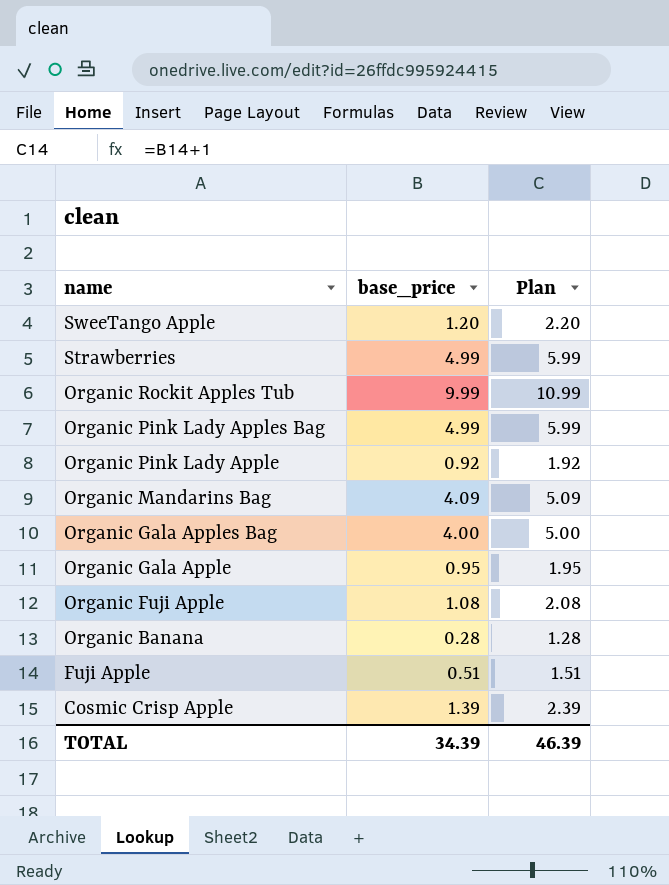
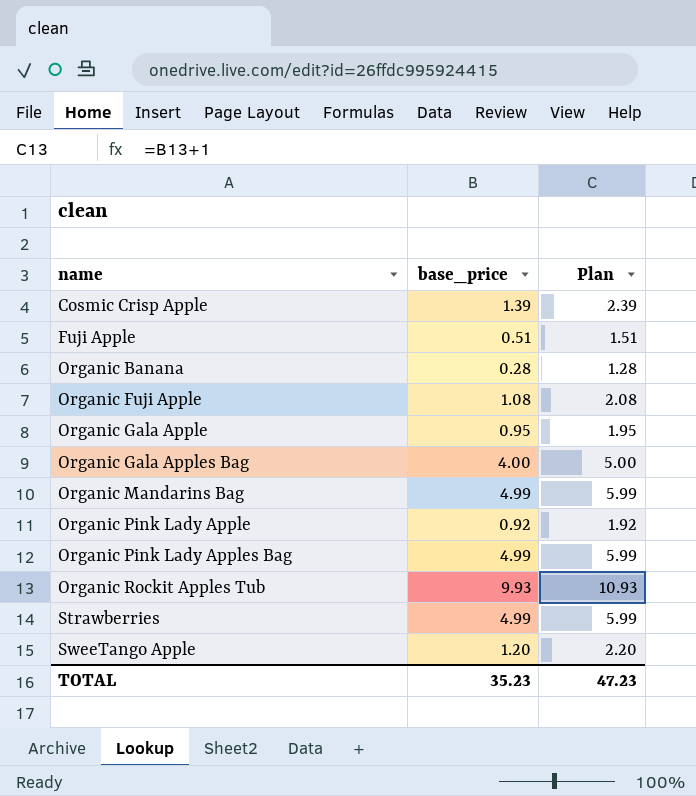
row order: name descending -> name ascending
Organic Mandarins Bag | base_price: 4.09 -> 4.99
Organic Mandarins Bag | Plan: 5.09 -> 5.99
Organic Rockit Apples Tub | base_price: 9.99 -> 9.93
Organic Rockit Apples Tub | Plan: 10.99 -> 10.93
TOTAL | base_price: 34.39 -> 35.23
TOTAL | Plan: 46.39 -> 47.23

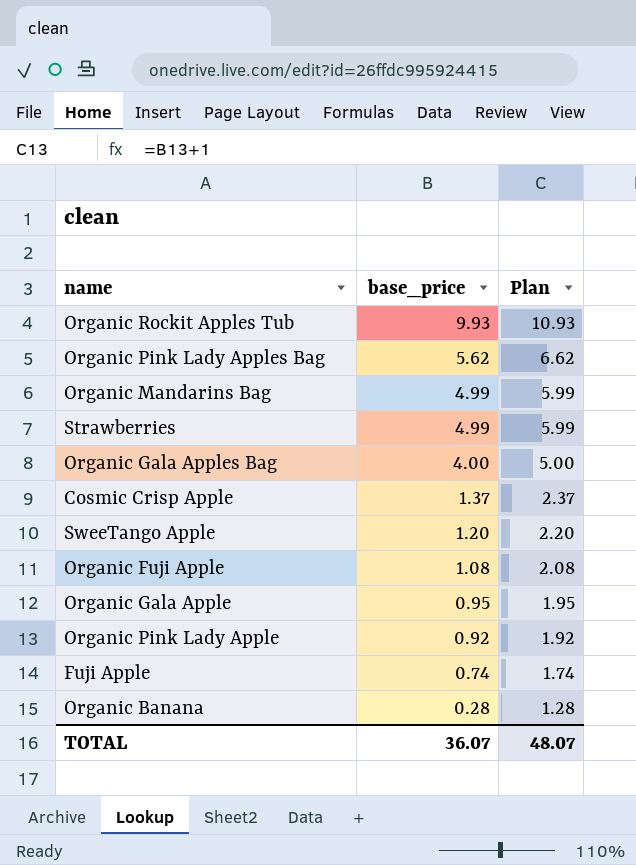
row order: name ascending -> base_price descending
Organic Pink Lady Apples Bag | base_price: 4.99 -> 5.62
Organic Pink Lady Apples Bag | Plan: 5.99 -> 6.62
Cosmic Crisp Apple | base_price: 1.39 -> 1.37
Cosmic Crisp Apple | Plan: 2.39 -> 2.37
Fuji Apple | base_price: 0.51 -> 0.74
Fuji Apple | Plan: 1.51 -> 1.74
TOTAL | base_price: 35.23 -> 36.07
TOTAL | Plan: 47.23 -> 48.07

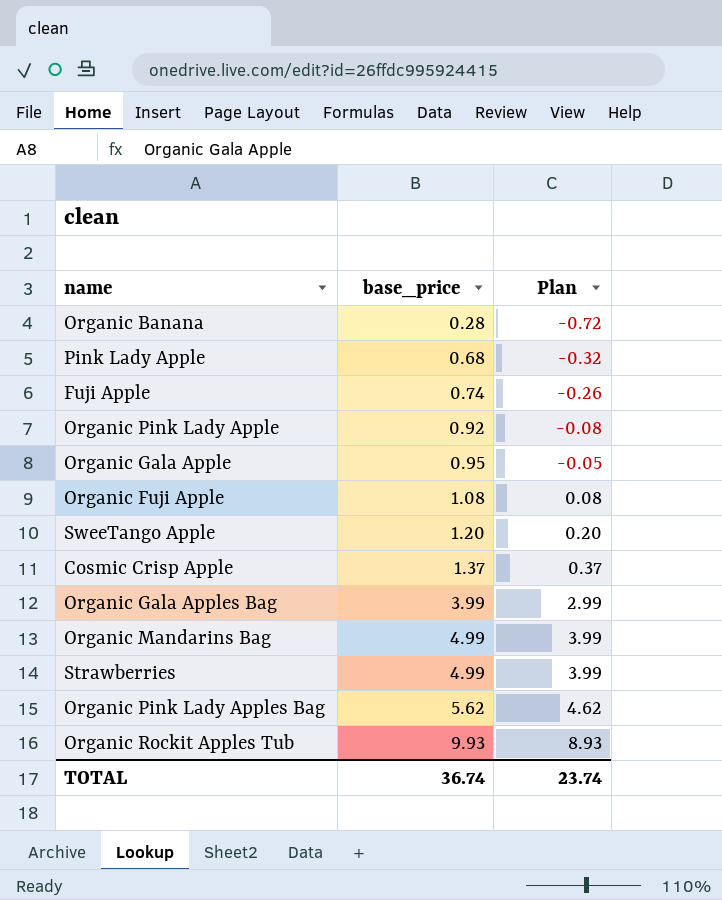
row order: base_price descending -> base_price ascending
column Plan | formula: [base_price] + 1 -> [base_price] - 1
row Pink Lady Apple: none -> 0.68 | -0.32
Organic Gala Apples Bag | base_price: 4.00 -> 3.99
TOTAL | base_price: 36.07 -> 36.74
TOTAL | Plan: 48.07 -> 23.74

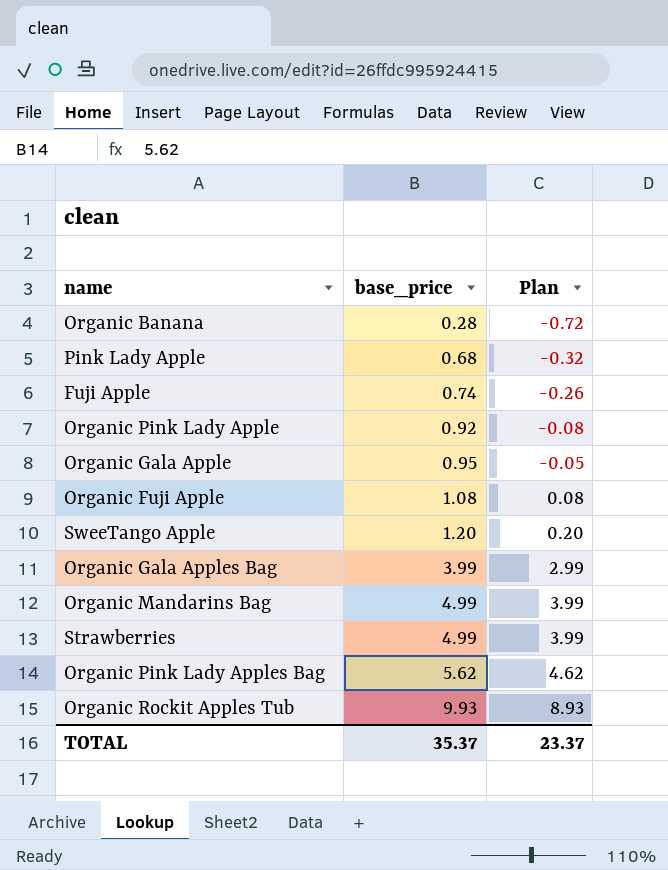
row Cosmic Crisp Apple: 1.37 | 0.37 -> none
TOTAL | base_price: 36.74 -> 35.37
TOTAL | Plan: 23.74 -> 23.37

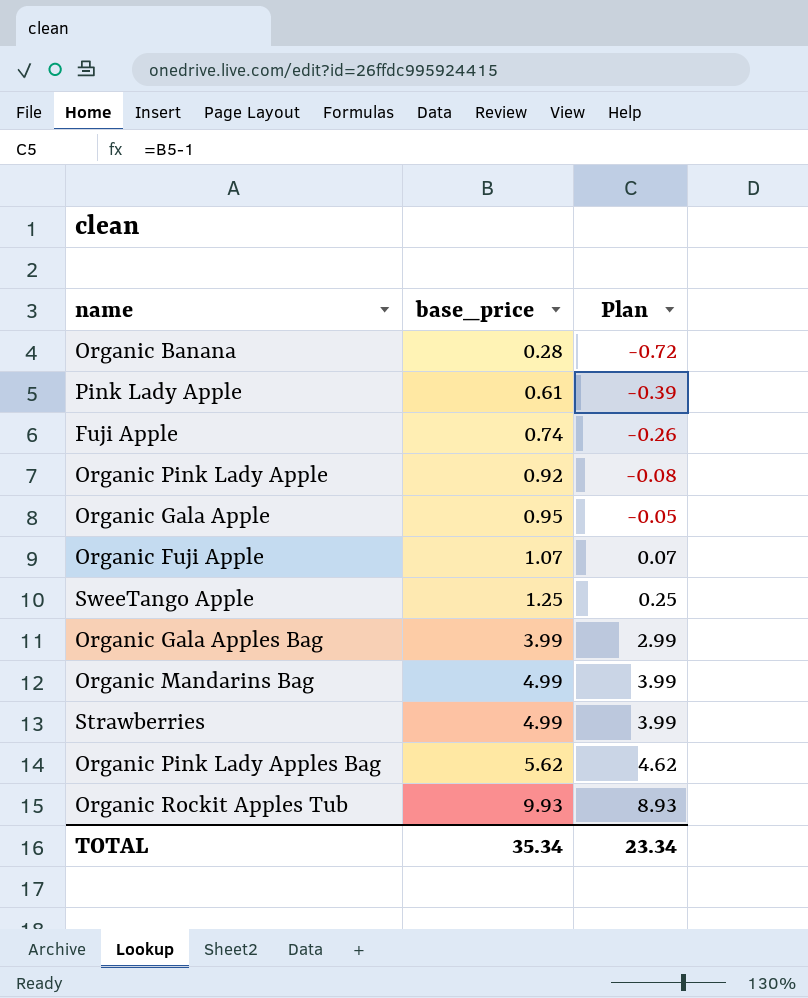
Pink Lady Apple | base_price: 0.68 -> 0.61
Pink Lady Apple | Plan: -0.32 -> -0.39
Organic Fuji Apple | base_price: 1.08 -> 1.07
Organic Fuji Apple | Plan: 0.08 -> 0.07
SweeTango Apple | base_price: 1.20 -> 1.25
SweeTango Apple | Plan: 0.20 -> 0.25
TOTAL | base_price: 35.37 -> 35.34
TOTAL | Plan: 23.37 -> 23.34

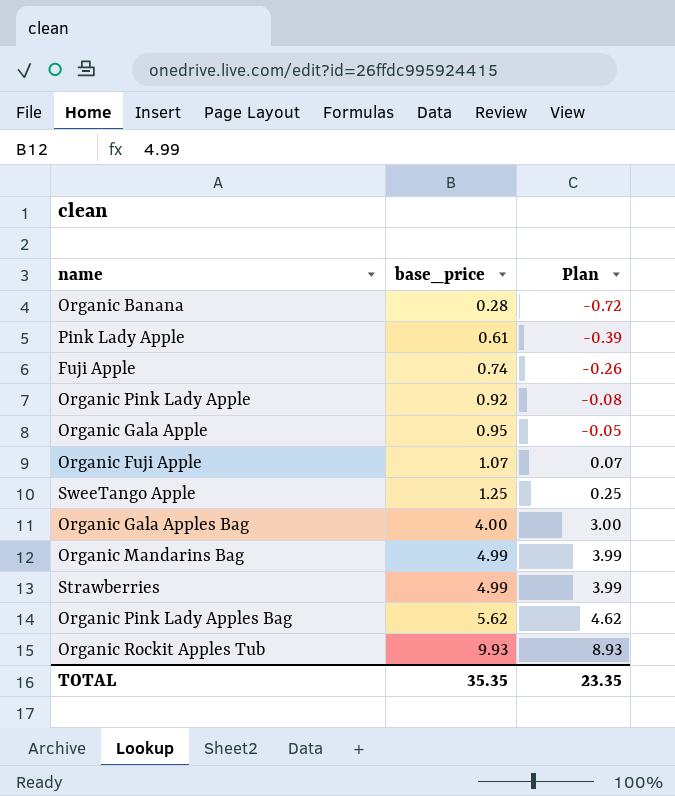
Organic Gala Apples Bag | base_price: 3.99 -> 4.00
Organic Gala Apples Bag | Plan: 2.99 -> 3.00
TOTAL | base_price: 35.34 -> 35.35
TOTAL | Plan: 23.34 -> 23.35

